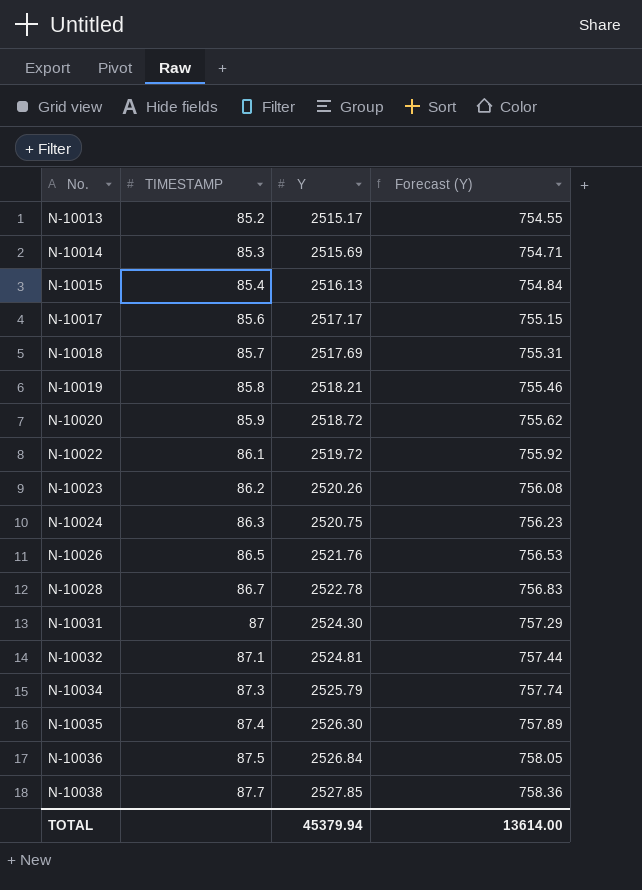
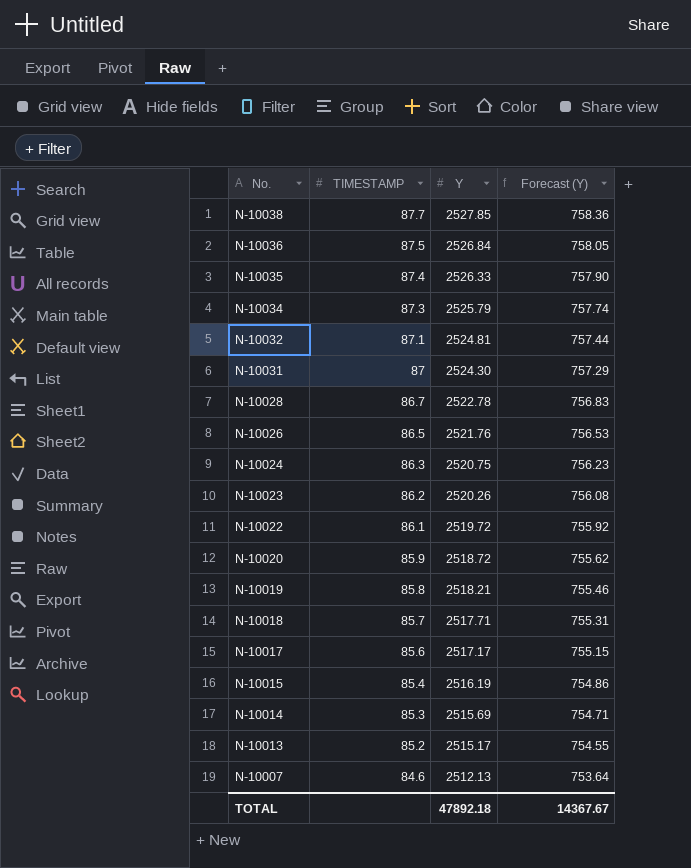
row order: No. ascending -> No. descending
N-10035 | Y: 2526.30 -> 2526.33
N-10035 | Forecast (Y): 757.89 -> 757.90
N-10018 | Y: 2517.69 -> 2517.71
N-10015 | Y: 2516.13 -> 2516.19
N-10015 | Forecast (Y): 754.84 -> 754.86
row N-10007: none -> 84.6 | 2512.13 | 753.64
TOTAL | Y: 45379.94 -> 47892.18
TOTAL | Forecast (Y): 13614.00 -> 14367.67

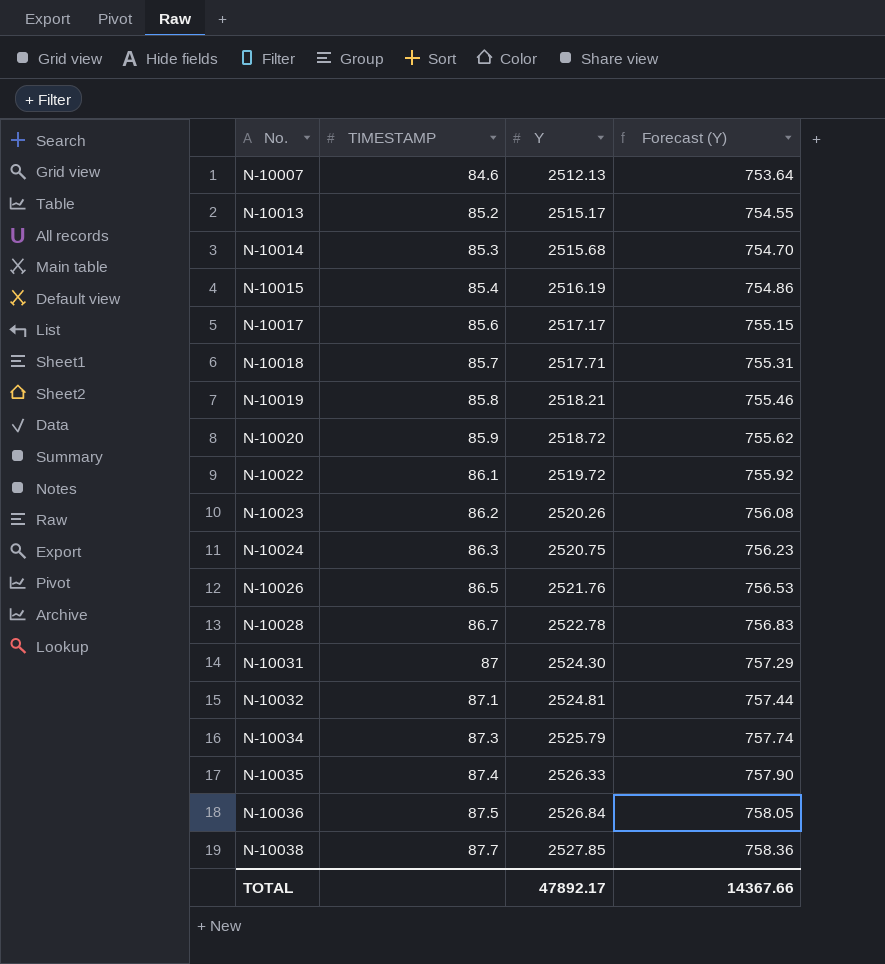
row order: No. descending -> No. ascending
N-10014 | Y: 2515.69 -> 2515.68
N-10014 | Forecast (Y): 754.71 -> 754.70
TOTAL | Y: 47892.18 -> 47892.17
TOTAL | Forecast (Y): 14367.67 -> 14367.66

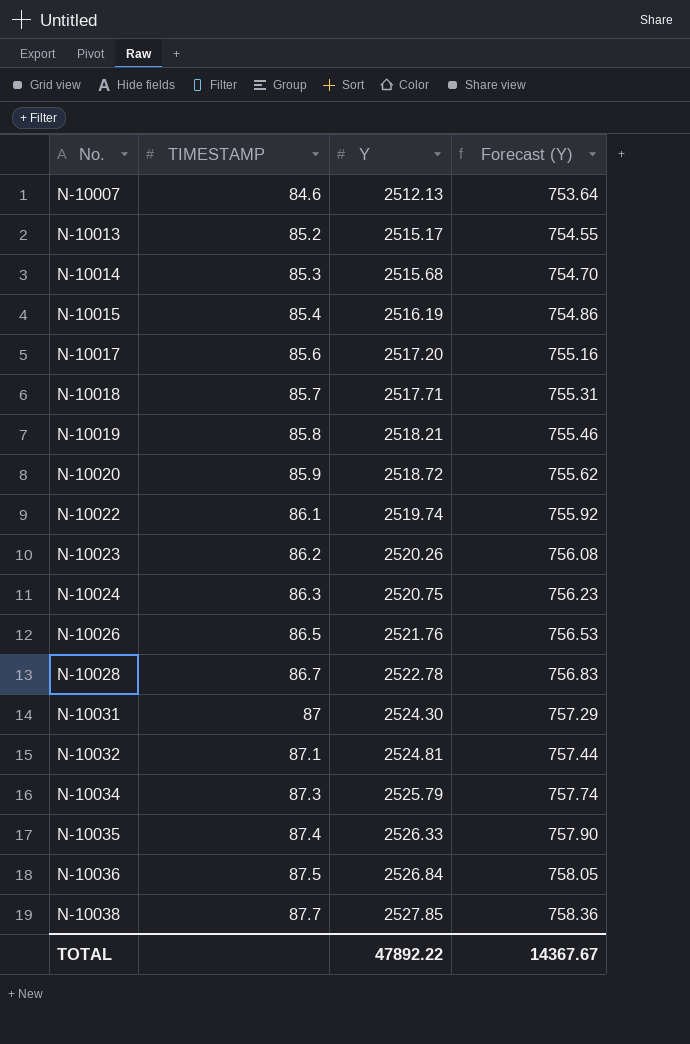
N-10017 | Y: 2517.17 -> 2517.20
N-10017 | Forecast (Y): 755.15 -> 755.16
N-10022 | Y: 2519.72 -> 2519.74
TOTAL | Y: 47892.17 -> 47892.22
TOTAL | Forecast (Y): 14367.66 -> 14367.67

